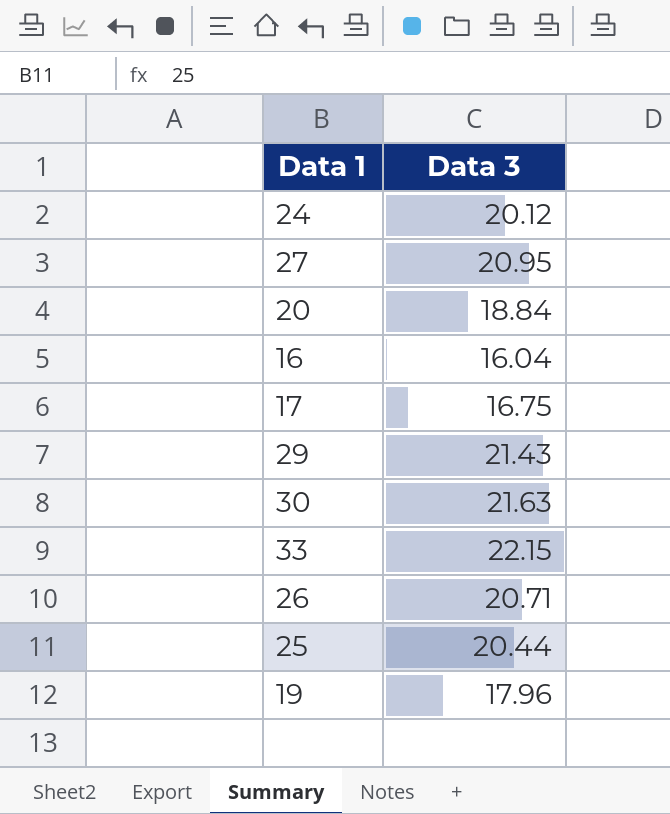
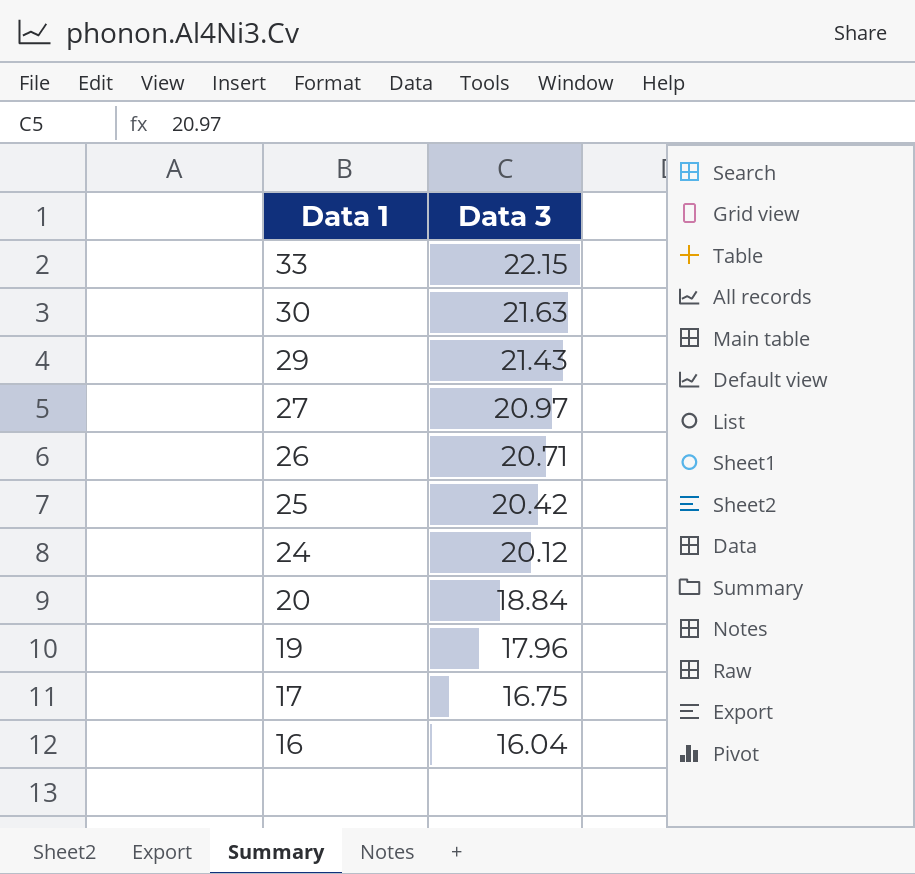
row order: none -> Data 1 descending
27 | Data 3: 20.95 -> 20.97
25 | Data 3: 20.44 -> 20.42

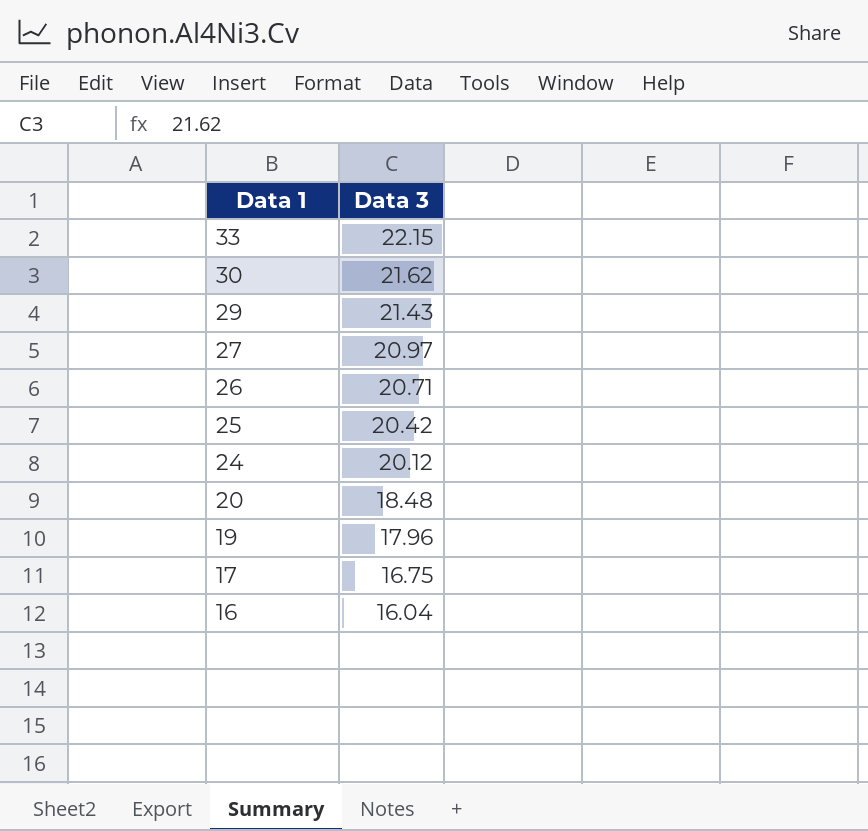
30 | Data 3: 21.63 -> 21.62
20 | Data 3: 18.84 -> 18.48

